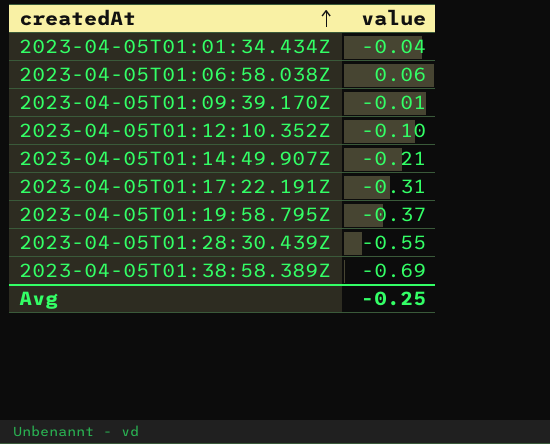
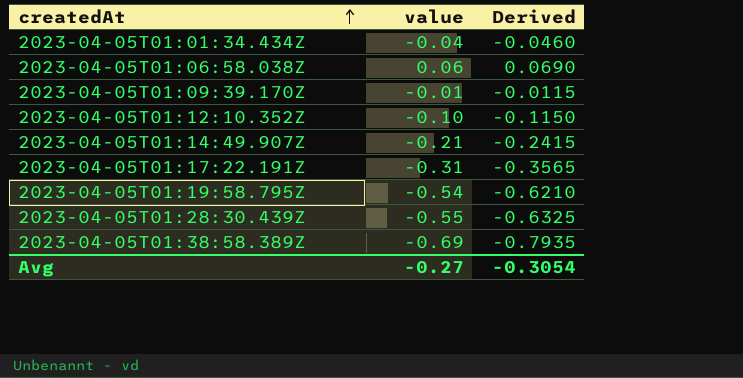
column Derived | formula: none -> [value] * 1.15
2023-04-05T01:19:58.795Z | value: -0.37 -> -0.54
Avg | value: -0.25 -> -0.27

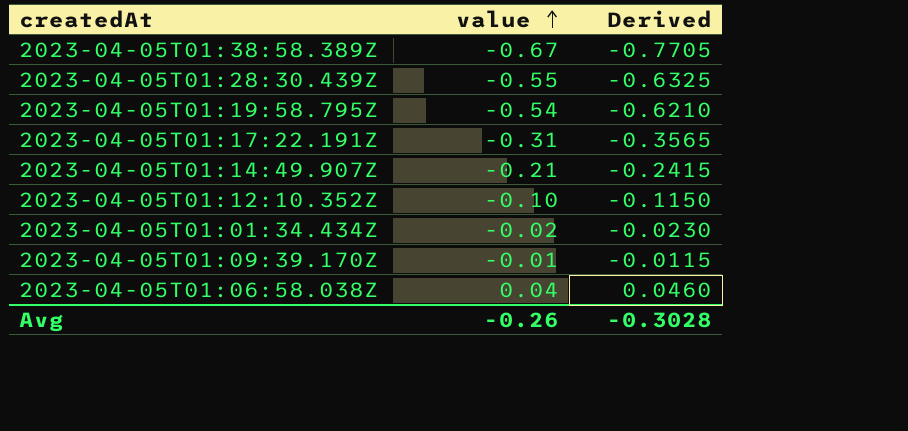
row order: createdAt ascending -> value ascending
2023-04-05T01:38:58.389Z | value: -0.69 -> -0.67
2023-04-05T01:38:58.389Z | Derived: -0.7935 -> -0.7705
2023-04-05T01:01:34.434Z | value: -0.04 -> -0.02
2023-04-05T01:01:34.434Z | Derived: -0.0460 -> -0.0230
2023-04-05T01:06:58.038Z | value: 0.06 -> 0.04
2023-04-05T01:06:58.038Z | Derived: 0.0690 -> 0.0460
Avg | value: -0.27 -> -0.26
Avg | Derived: -0.3054 -> -0.3028

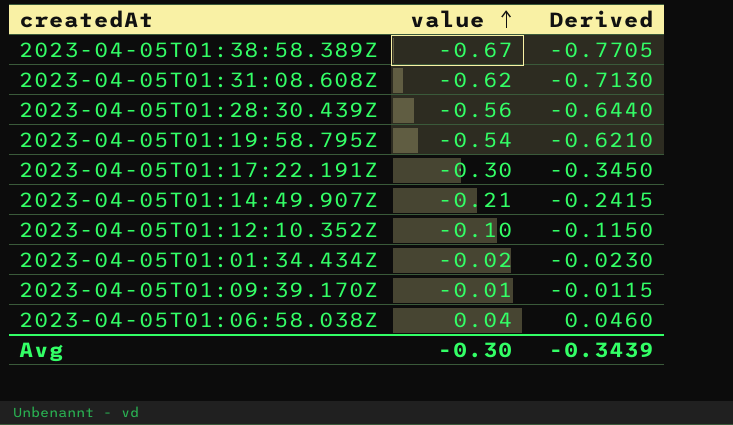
row 2023-04-05T01:31:08.608Z: none -> -0.62 | -0.7130
2023-04-05T01:28:30.439Z | value: -0.55 -> -0.56
2023-04-05T01:28:30.439Z | Derived: -0.6325 -> -0.6440
2023-04-05T01:17:22.191Z | value: -0.31 -> -0.30
2023-04-05T01:17:22.191Z | Derived: -0.3565 -> -0.3450
Avg | value: -0.26 -> -0.30
Avg | Derived: -0.3028 -> -0.3439

